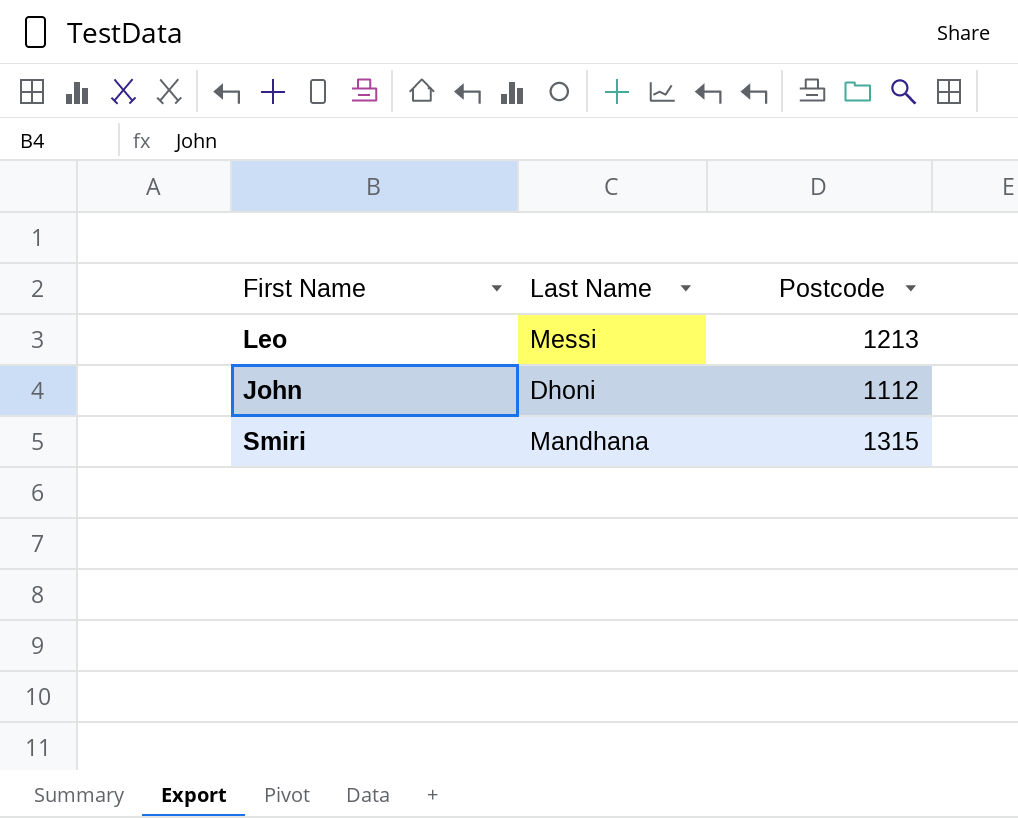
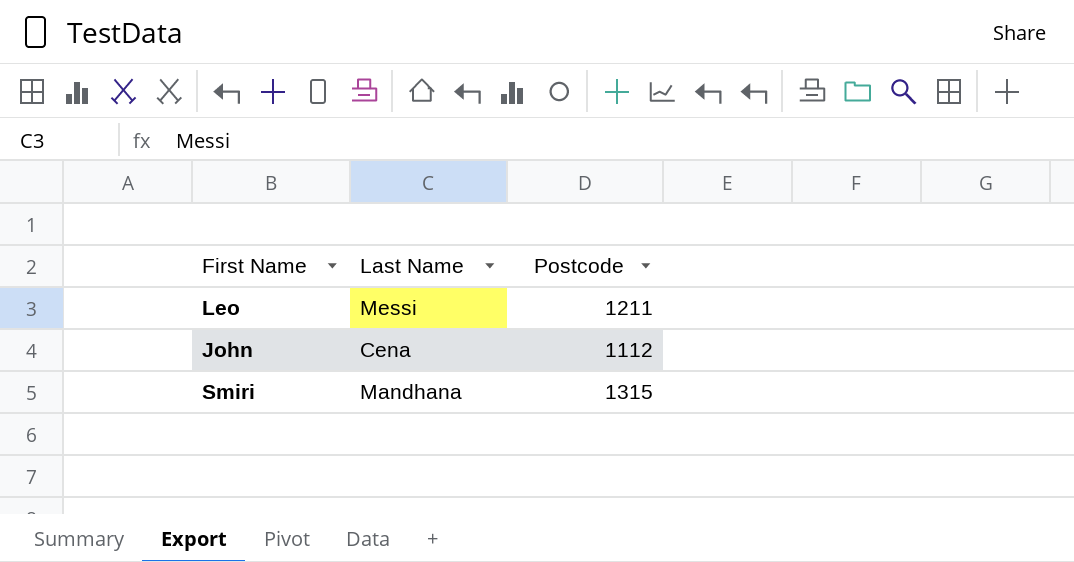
Leo | Postcode: 1213 -> 1211
John | Last Name: Dhoni -> Cena

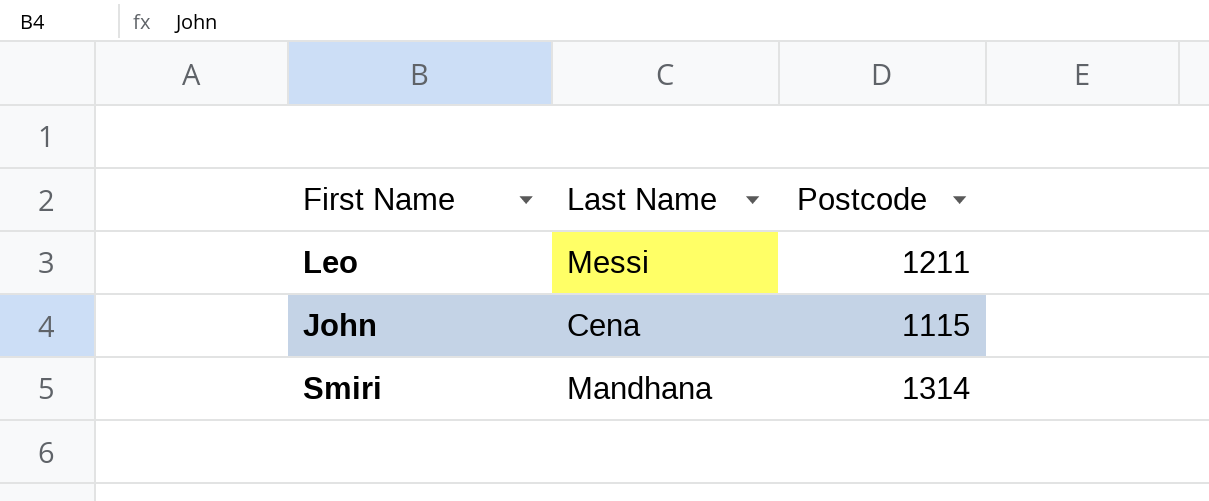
John | Postcode: 1112 -> 1115
Smiri | Postcode: 1315 -> 1314

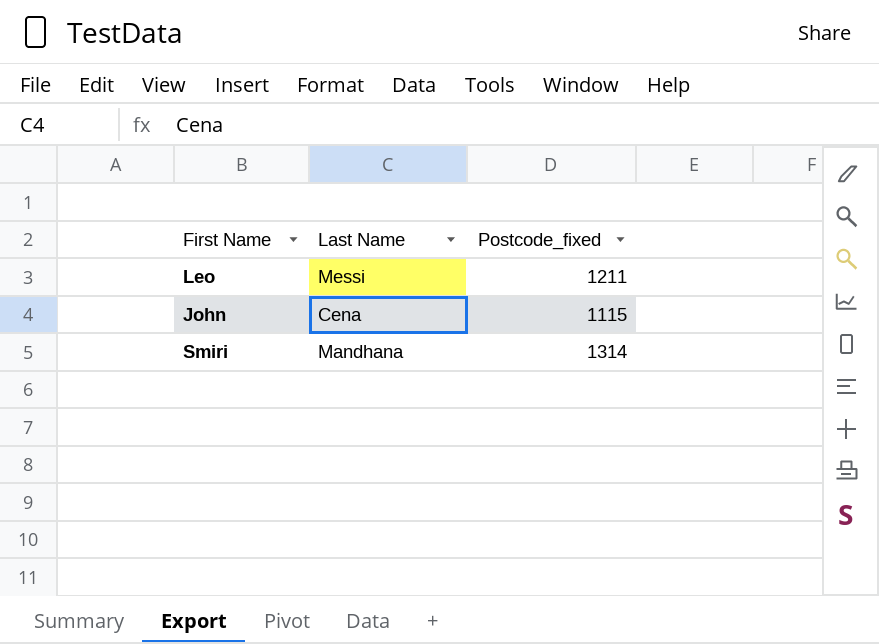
column name: Postcode -> Postcode_fixed

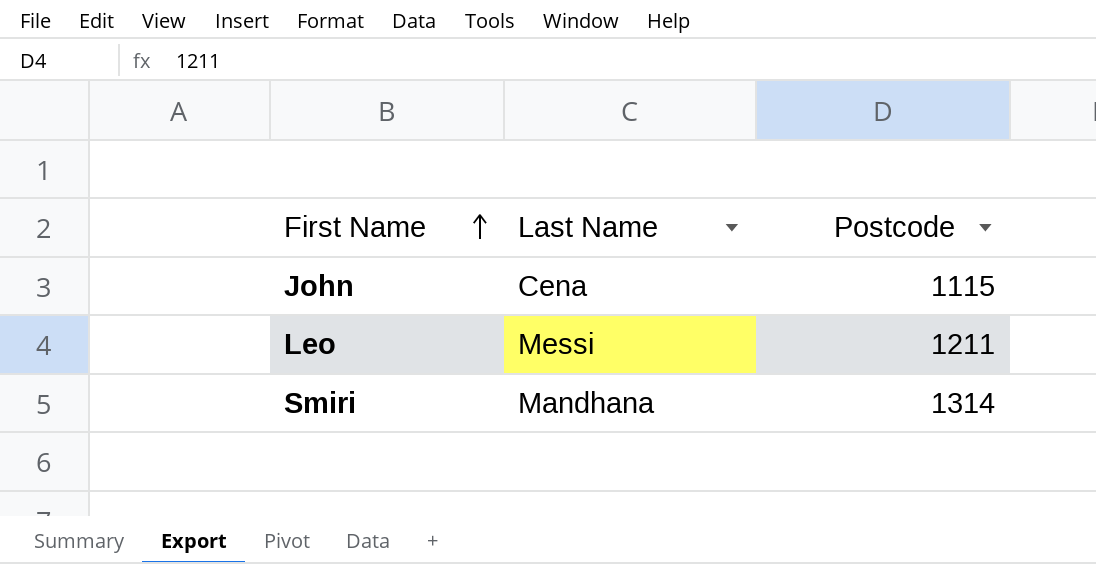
row order: none -> First Name ascending
column name: Postcode_fixed -> Postcode

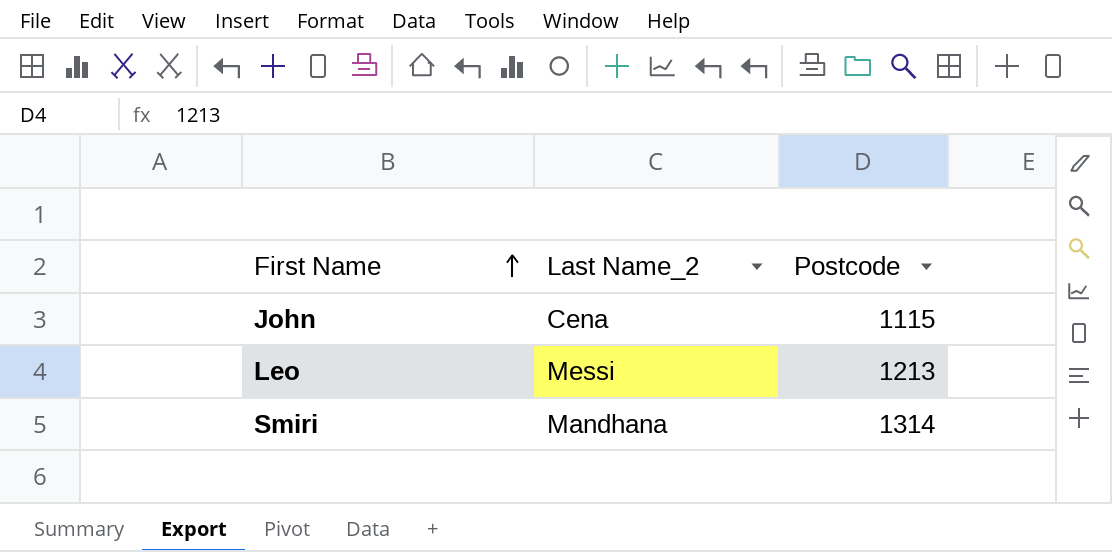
column name: Last Name -> Last Name_2
Leo | Postcode: 1211 -> 1213

